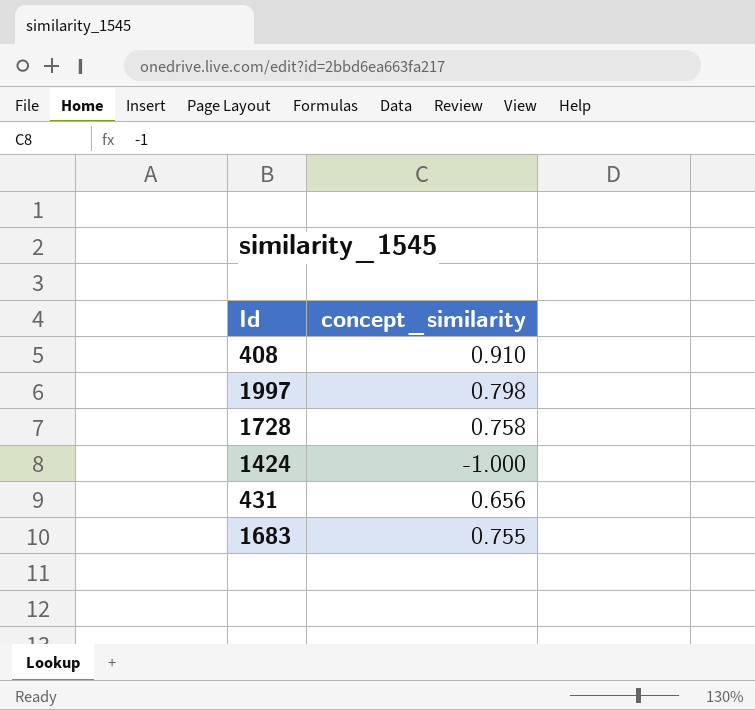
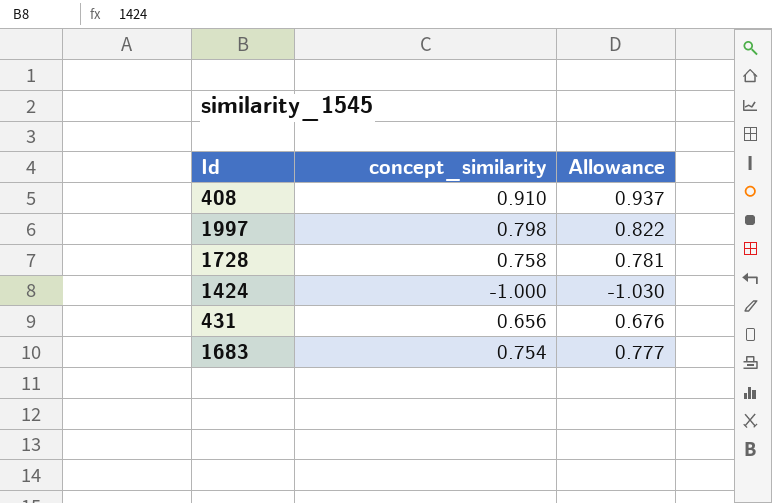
column Allowance | formula: none -> [concept_similarity] * 1.03
1683 | concept_similarity: 0.755 -> 0.754

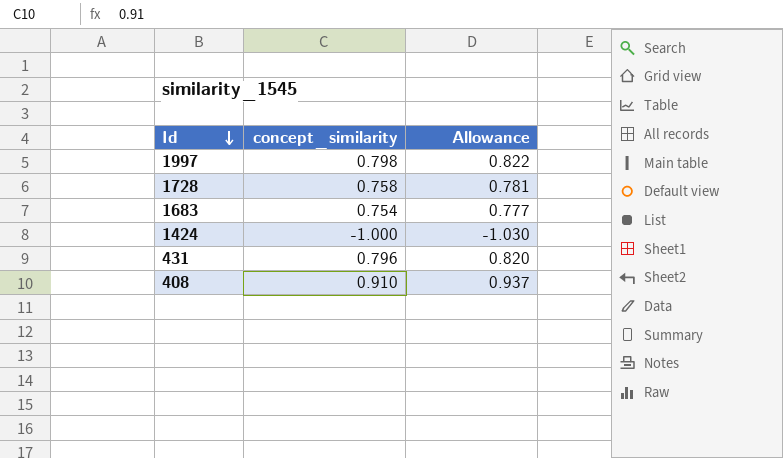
row order: none -> Id descending
431 | concept_similarity: 0.656 -> 0.796
431 | Allowance: 0.676 -> 0.820

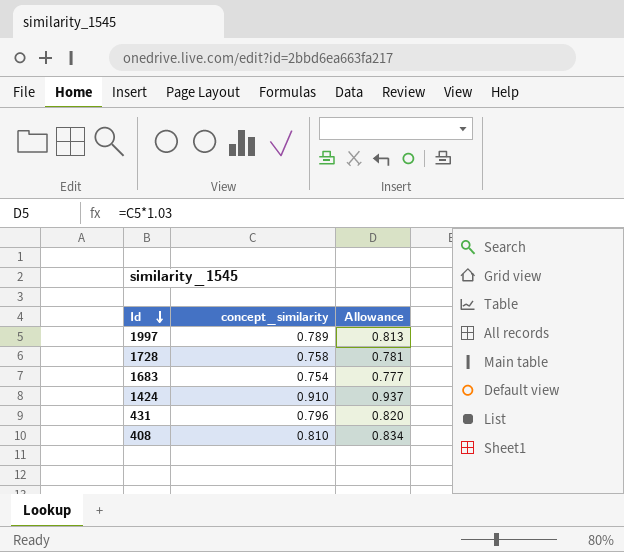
1997 | concept_similarity: 0.798 -> 0.789
1997 | Allowance: 0.822 -> 0.813
1424 | concept_similarity: -1.000 -> 0.910
1424 | Allowance: -1.030 -> 0.937
408 | concept_similarity: 0.910 -> 0.810
408 | Allowance: 0.937 -> 0.834

